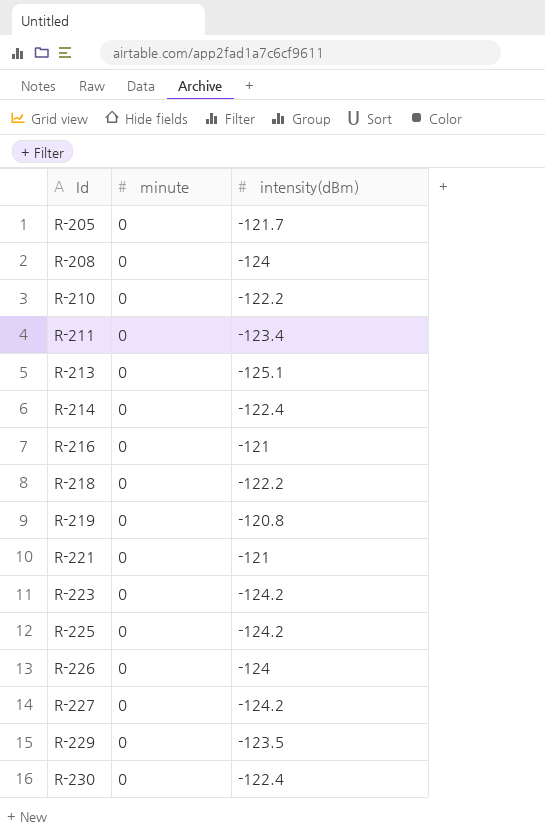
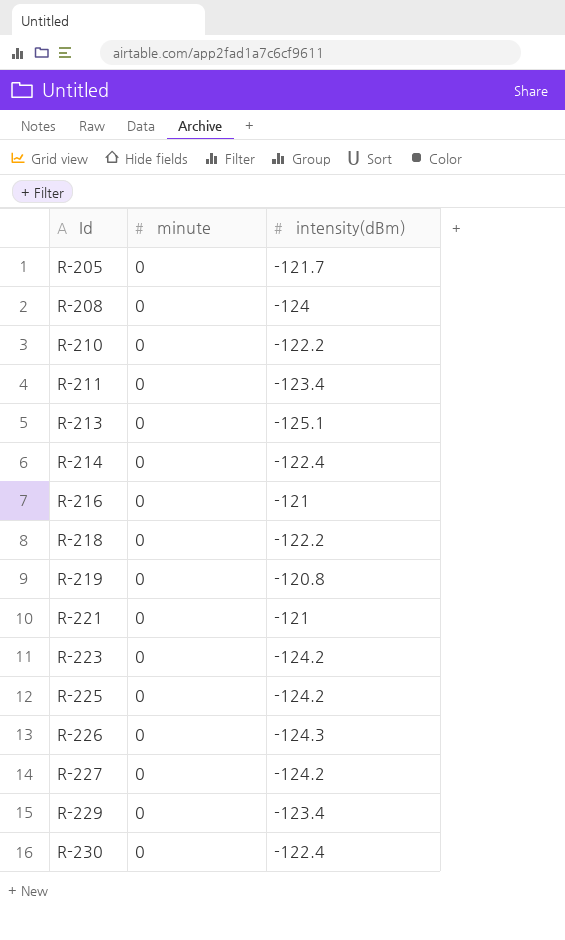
R-226 | intensity(dBm): -124 -> -124.3
R-229 | intensity(dBm): -123.5 -> -123.4

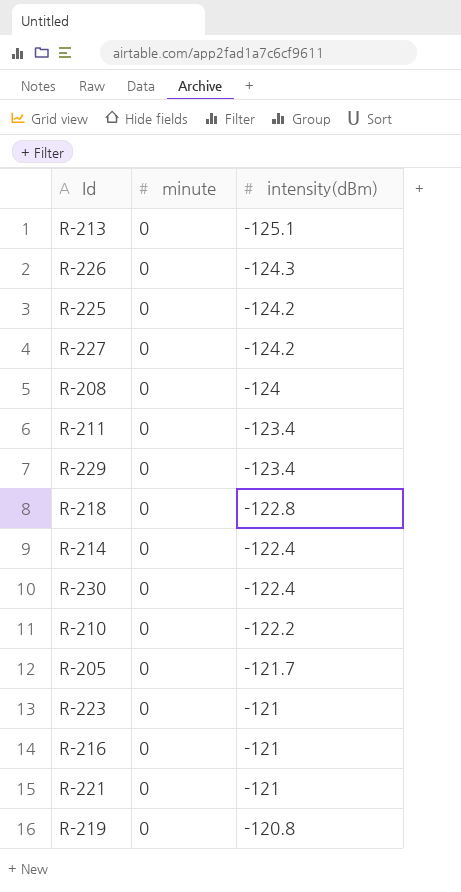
row order: Id ascending -> intensity(dBm) ascending
R-218 | intensity(dBm): -122.2 -> -122.8
R-223 | intensity(dBm): -124.2 -> -121

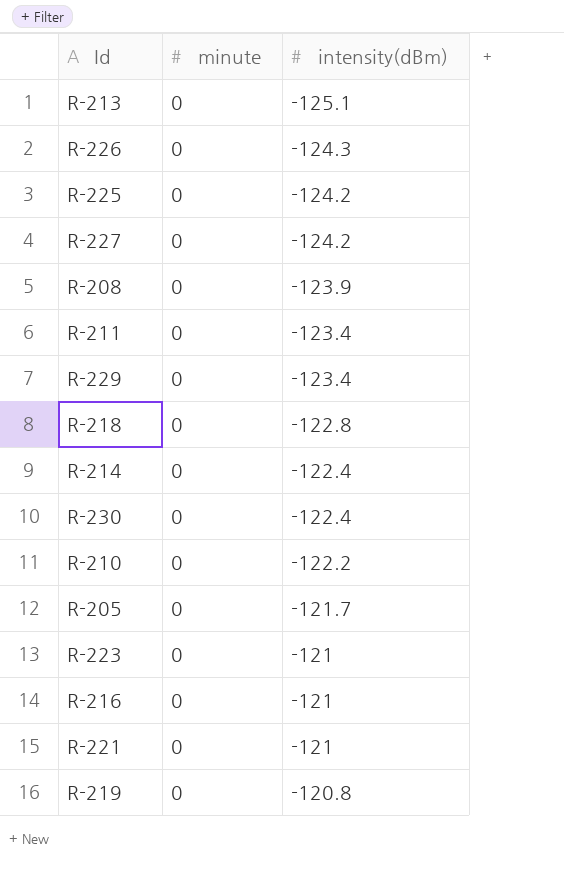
R-208 | intensity(dBm): -124 -> -123.9

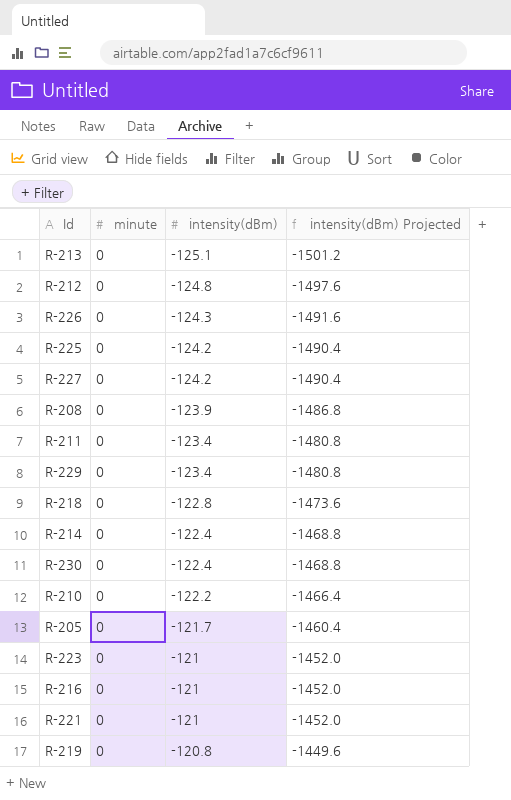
column intensity(dBm) Projected | formula: none -> [intensity(dBm)] * 12
row R-212: none -> 0 | -124.8 | -1497.6

